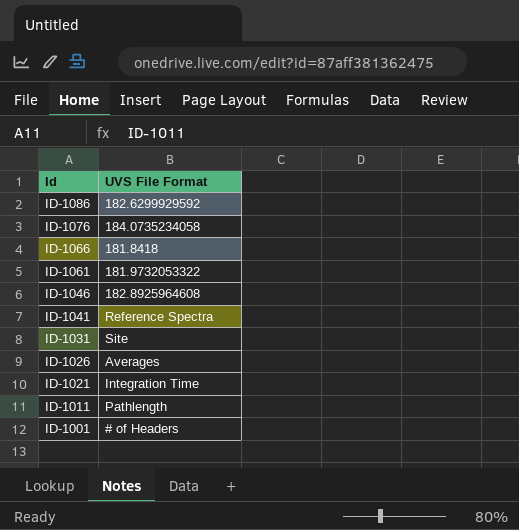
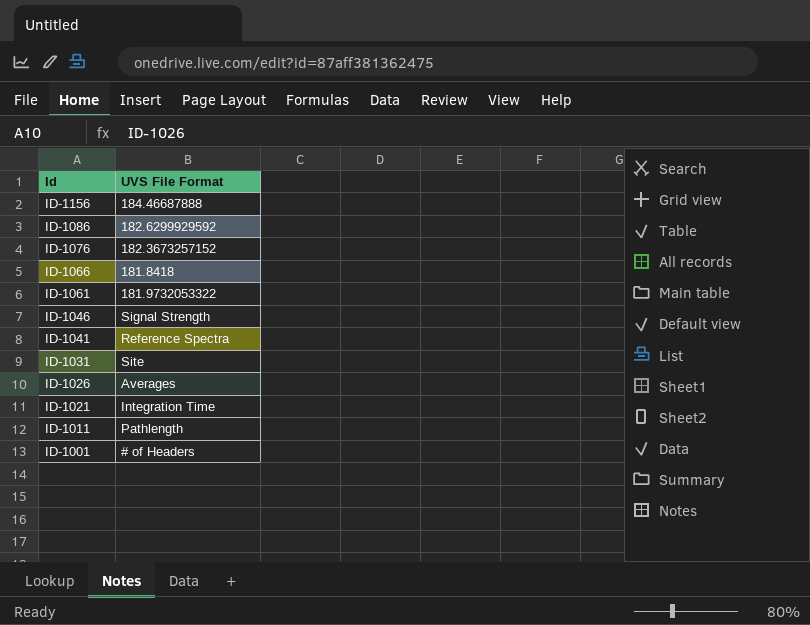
row ID-1156: none -> 184.46687888
ID-1076 | UVS File Format: 184.0735234058 -> 182.3673257152
ID-1046 | UVS File Format: 182.8925964608 -> Signal Strength

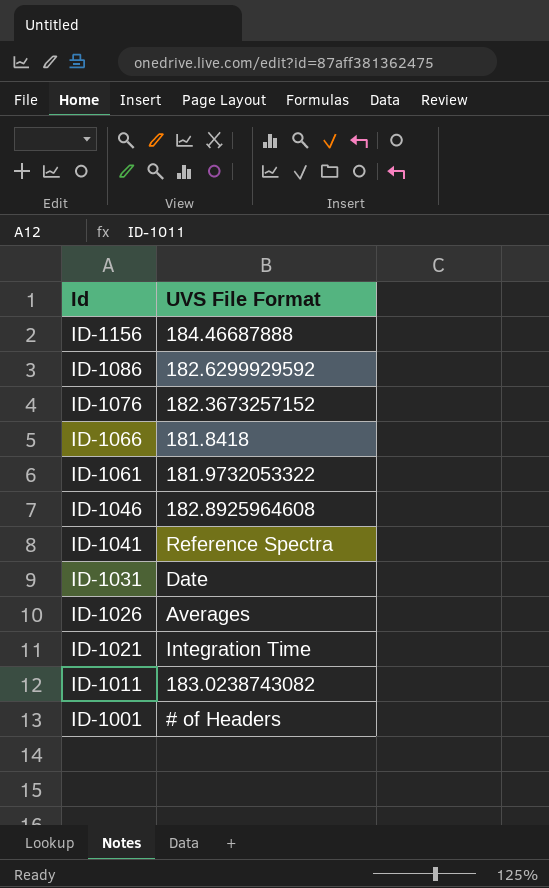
ID-1046 | UVS File Format: Signal Strength -> 182.8925964608
ID-1031 | UVS File Format: Site -> Date
ID-1011 | UVS File Format: Pathlength -> 183.0238743082

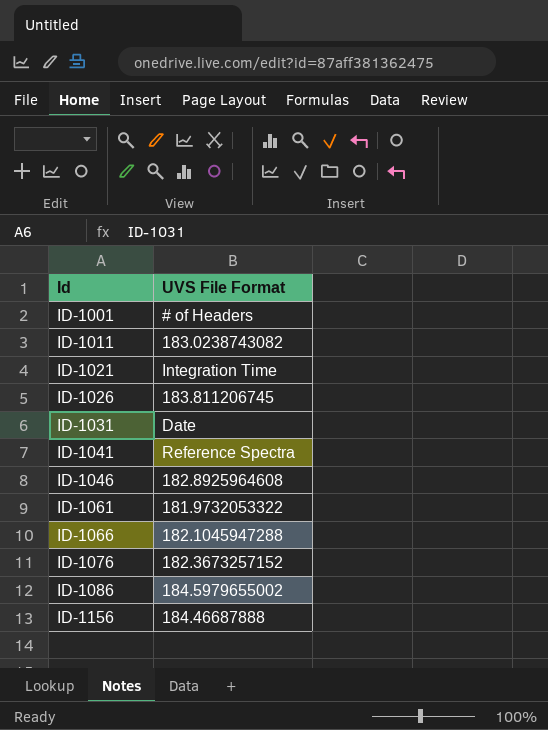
row order: Id descending -> Id ascending
ID-1026 | UVS File Format: Averages -> 183.811206745
ID-1066 | UVS File Format: 181.8418 -> 182.1045947288
ID-1086 | UVS File Format: 182.6299929592 -> 184.5979655002

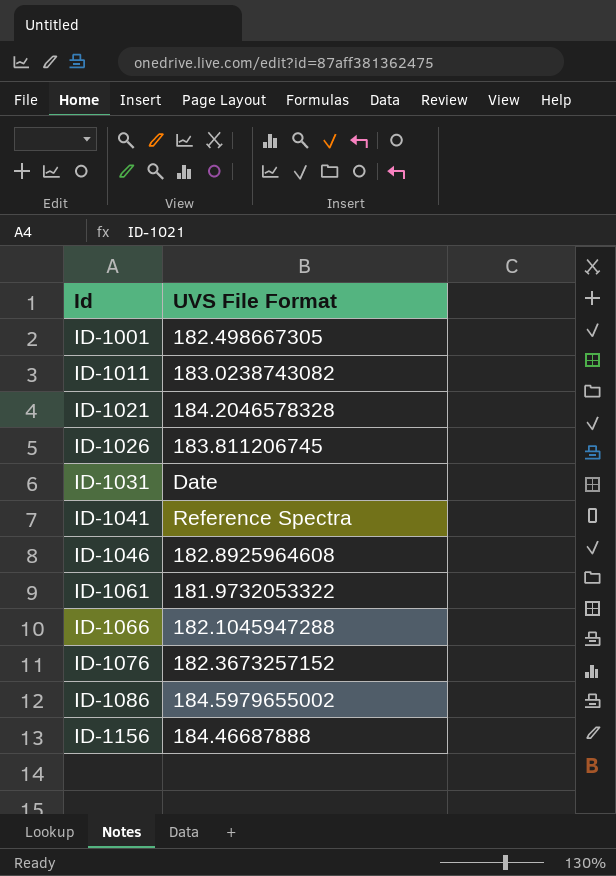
ID-1001 | UVS File Format: # of Headers -> 182.498667305
ID-1021 | UVS File Format: Integration Time -> 184.2046578328

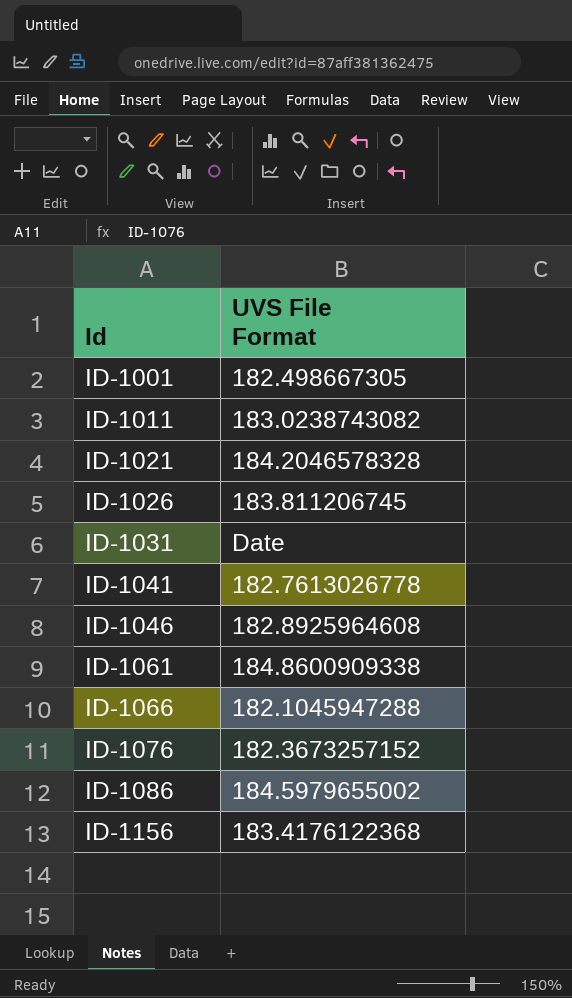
ID-1041 | UVS File Format: Reference Spectra -> 182.7613026778
ID-1061 | UVS File Format: 181.9732053322 -> 184.8600909338
ID-1156 | UVS File Format: 184.46687888 -> 183.4176122368

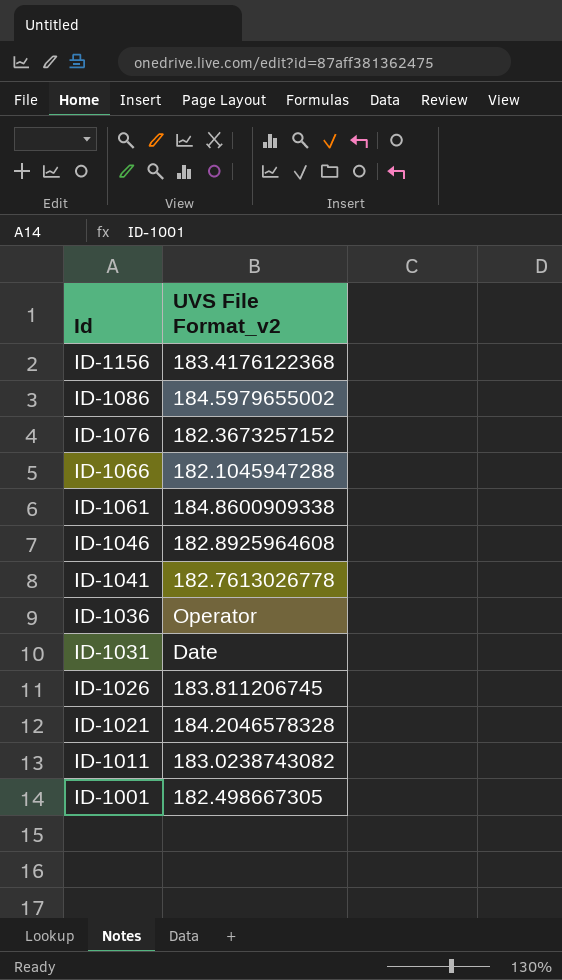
row order: Id ascending -> Id descending
column name: UVS File Format -> UVS File Format_v2
row ID-1036: none -> Operator

